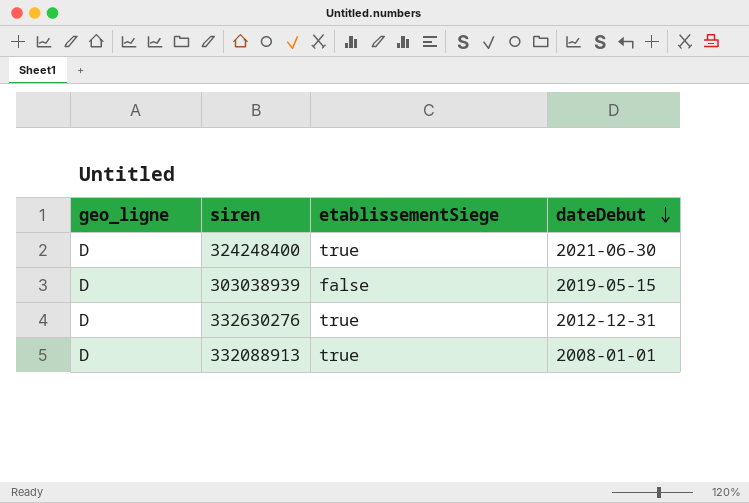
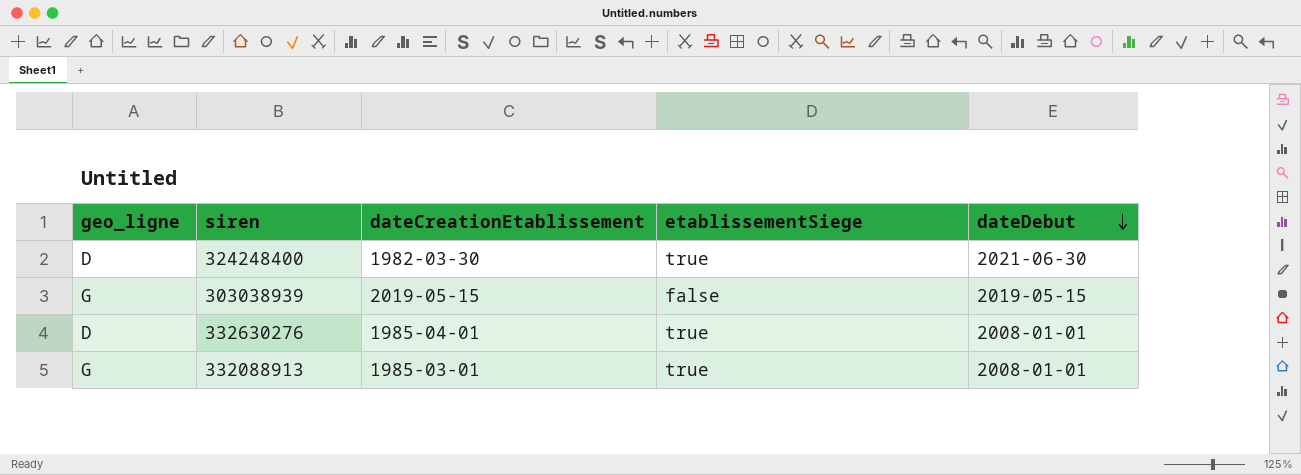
column dateCreationEtablissement | position: none -> 3
303038939 | geo_ligne: D -> G
332630276 | dateDebut: 2012-12-31 -> 2008-01-01
332088913 | geo_ligne: D -> G

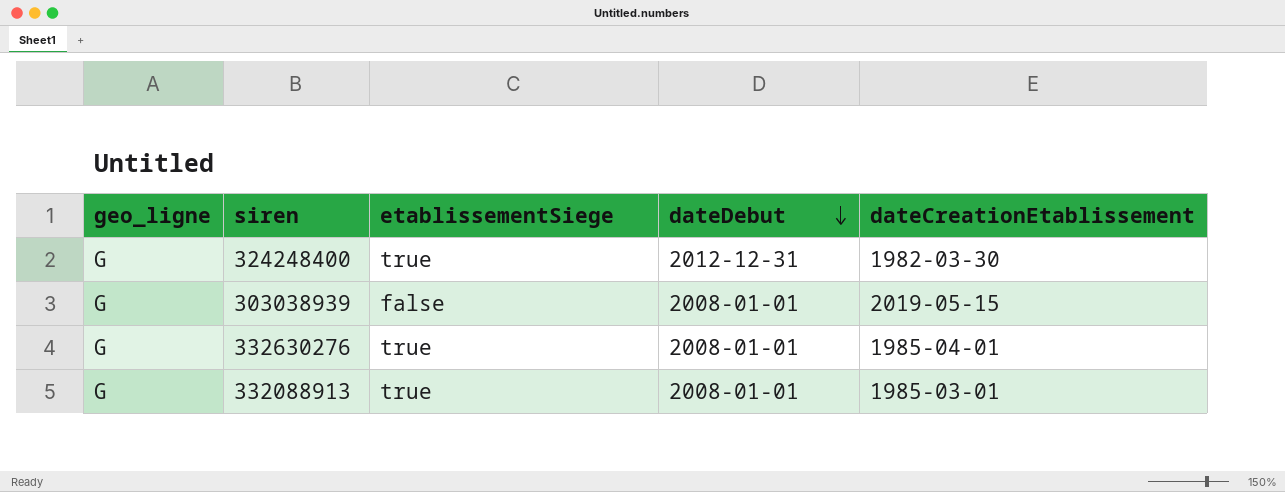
column dateCreationEtablissement | position: 3 -> 5
324248400 | geo_ligne: D -> G
324248400 | dateDebut: 2021-06-30 -> 2012-12-31
303038939 | dateDebut: 2019-05-15 -> 2008-01-01
332630276 | geo_ligne: D -> G

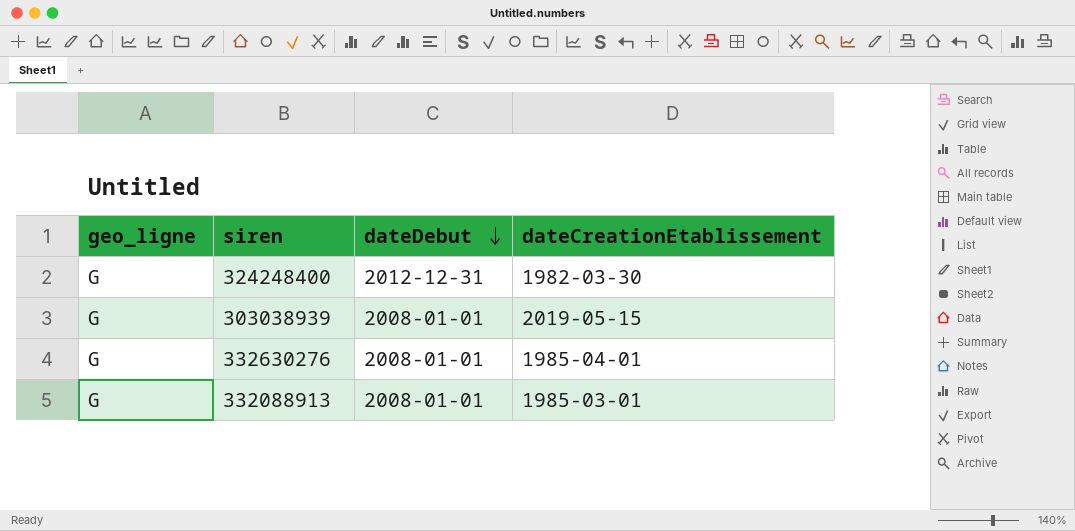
column etablissementSiege | position: 3 -> none

